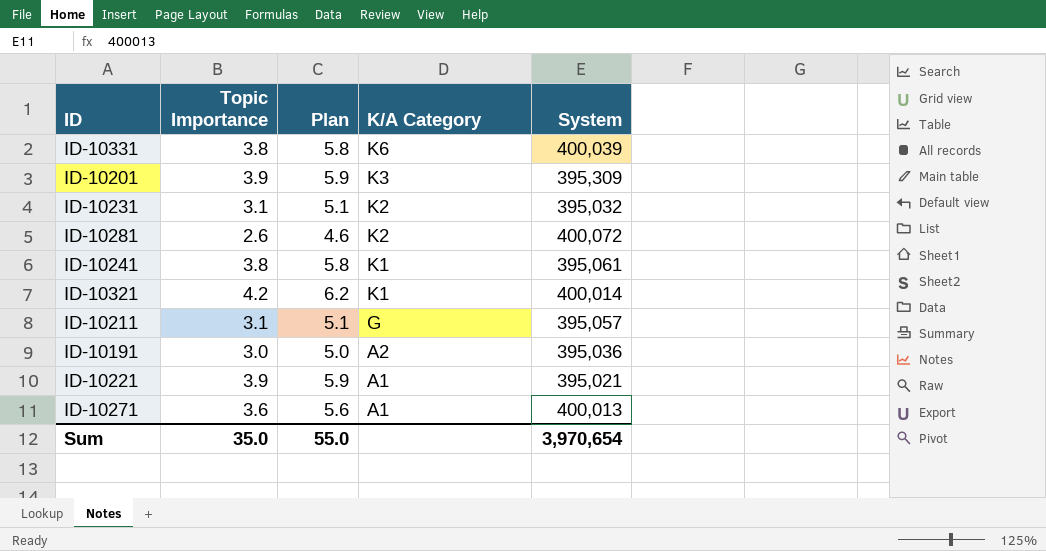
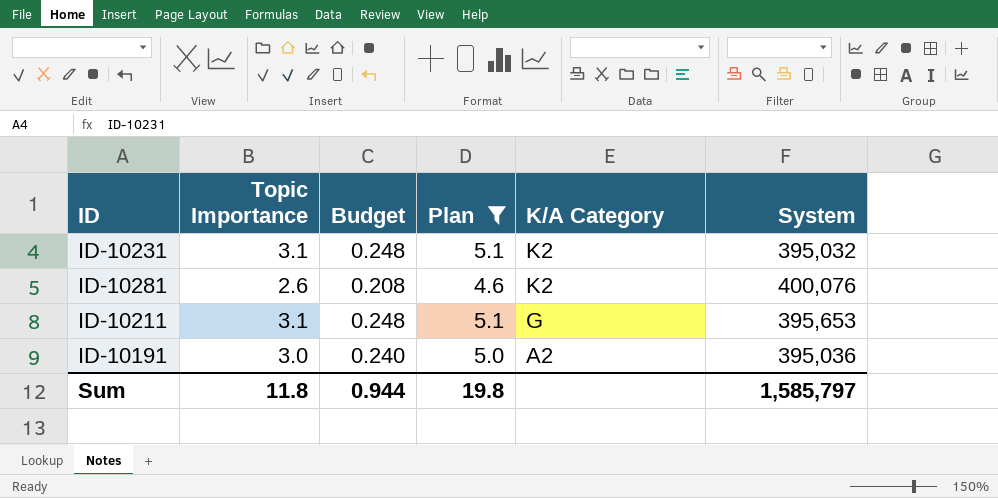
filter: none -> Plan <= 5.1
column Budget | formula: none -> [Topic Importance] * 0.08
ID-10281 | System: 400,072 -> 400,076
ID-10211 | System: 395,057 -> 395,653
Sum | Topic Importance: 35.0 -> 11.8
Sum | Plan: 55.0 -> 19.8
Sum | System: 3,970,654 -> 1,585,797

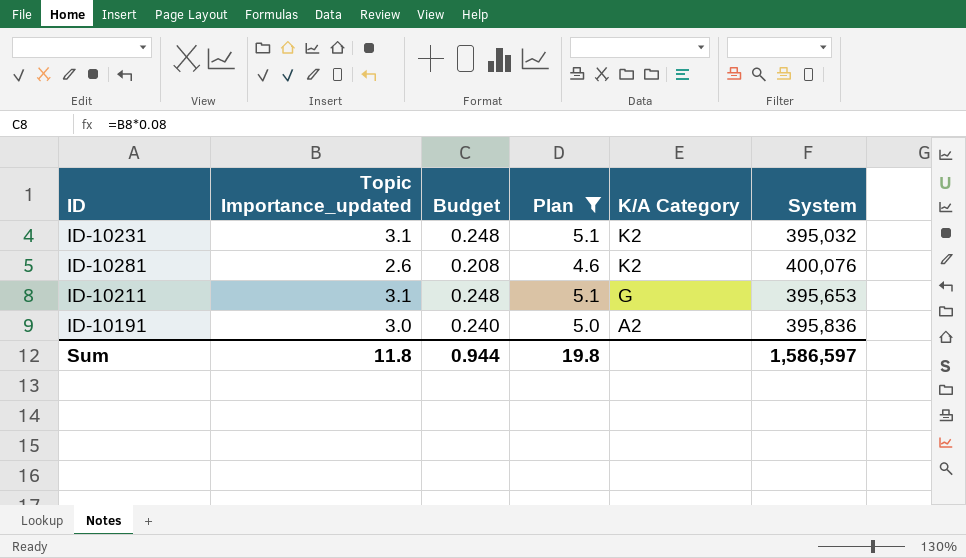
column name: Topic Importance -> Topic Importance_updated
ID-10191 | System: 395,036 -> 395,836
Sum | System: 1,585,797 -> 1,586,597

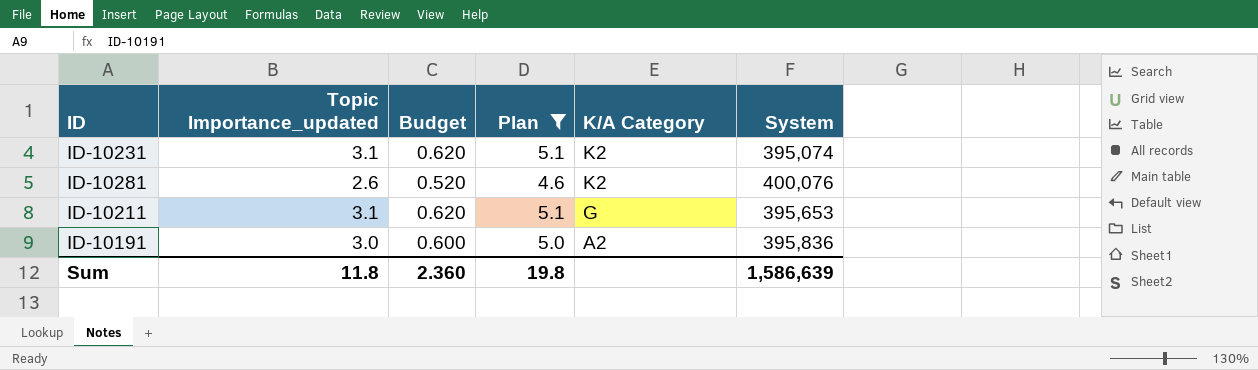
column Budget | formula: [Topic Importance_updated] * 0.08 -> [Topic Importance_updated] * 0.2
ID-10231 | System: 395,032 -> 395,074
Sum | Budget: 0.944 -> 2.360
Sum | System: 1,586,597 -> 1,586,639

